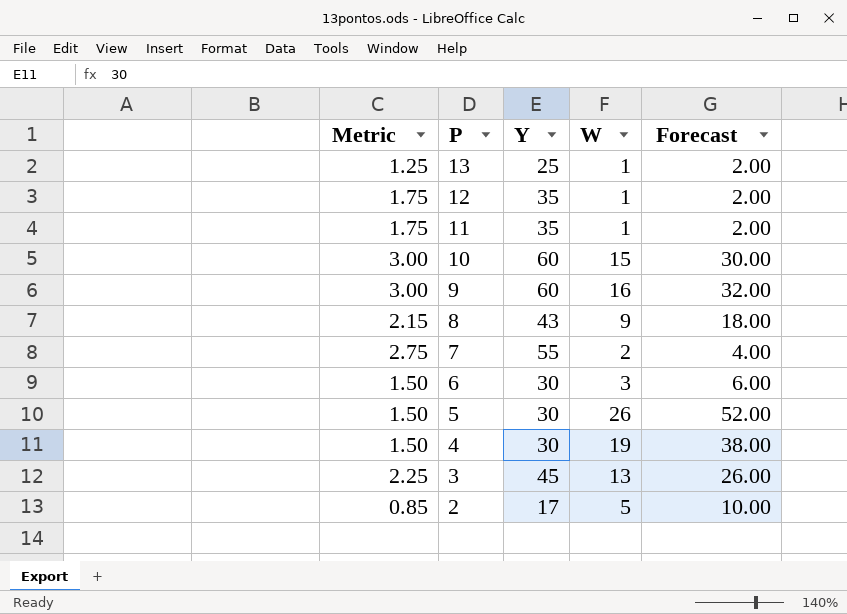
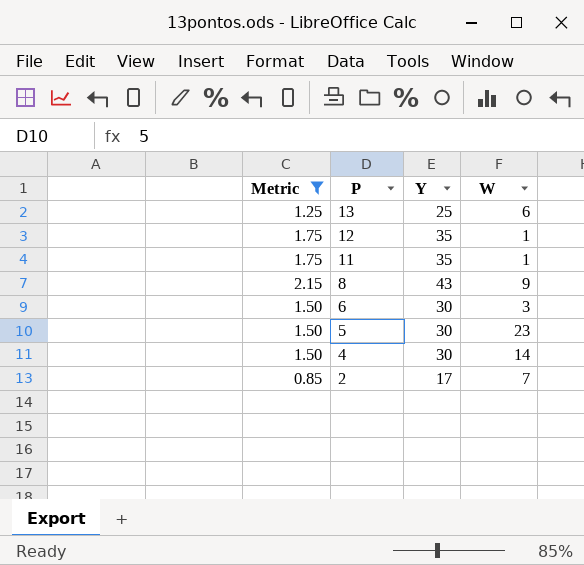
filter: none -> Metric <= 2.15
column Forecast | formula: [W] * 2 -> none
13 | W: 1 -> 6
5 | W: 26 -> 23
4 | W: 19 -> 14
2 | W: 5 -> 7

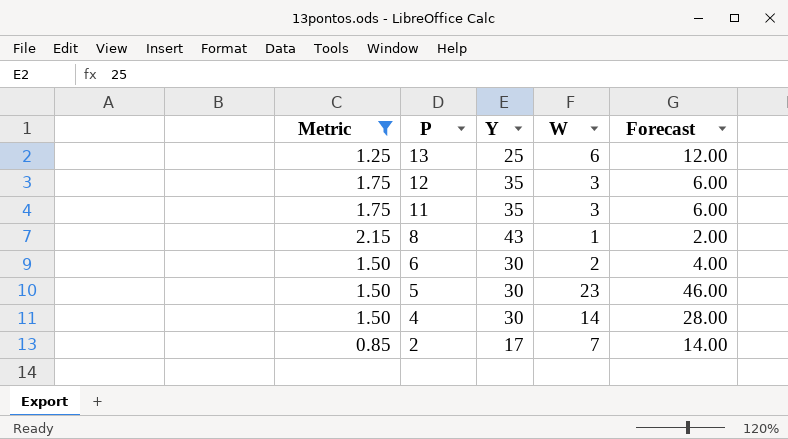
column Forecast | formula: none -> [W] * 2
12 | W: 1 -> 3
11 | W: 1 -> 3
8 | W: 9 -> 1
6 | W: 3 -> 2

